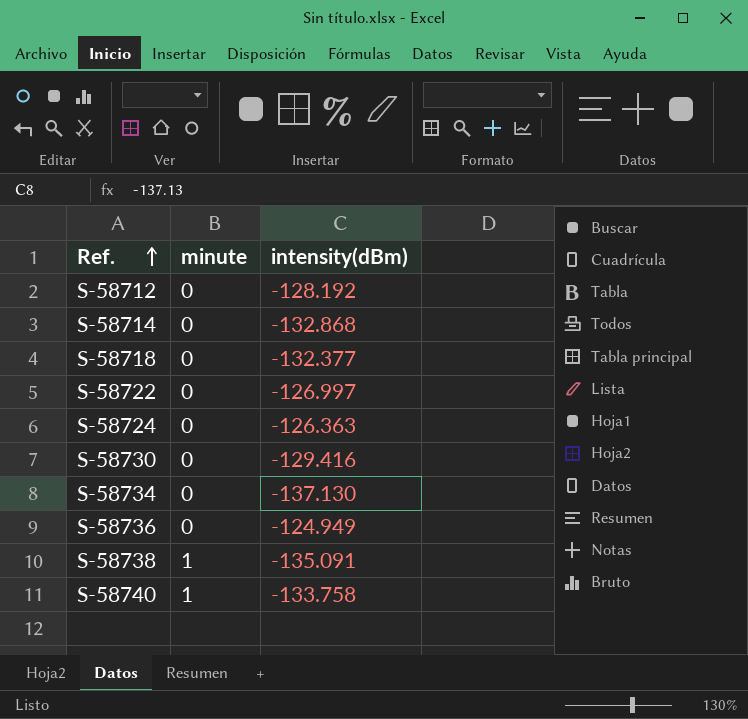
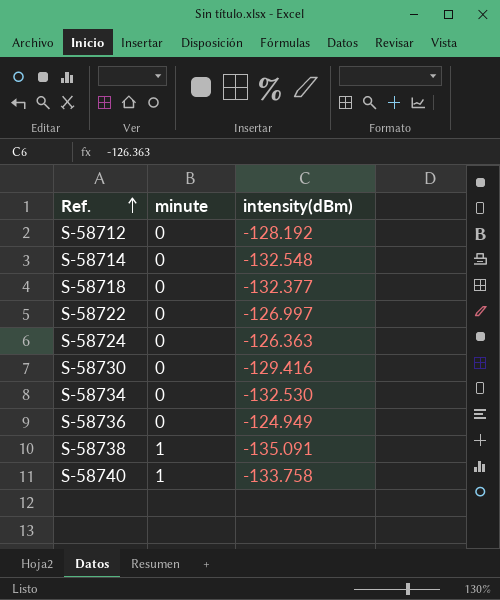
S-58714 | intensity(dBm): -132.868 -> -132.548
S-58734 | intensity(dBm): -137.130 -> -132.530

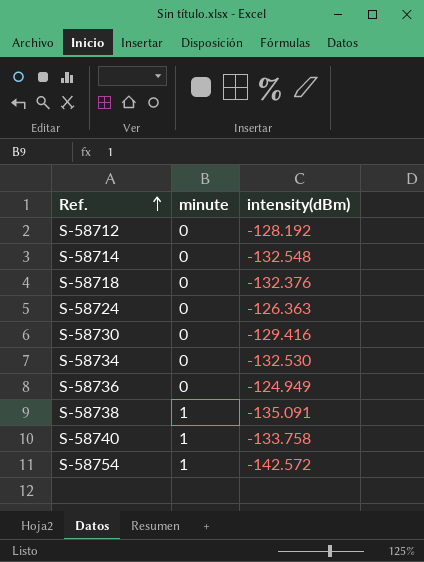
row S-58722: 0 | -126.997 -> none
S-58718 | intensity(dBm): -132.377 -> -132.376
row S-58754: none -> 1 | -142.572

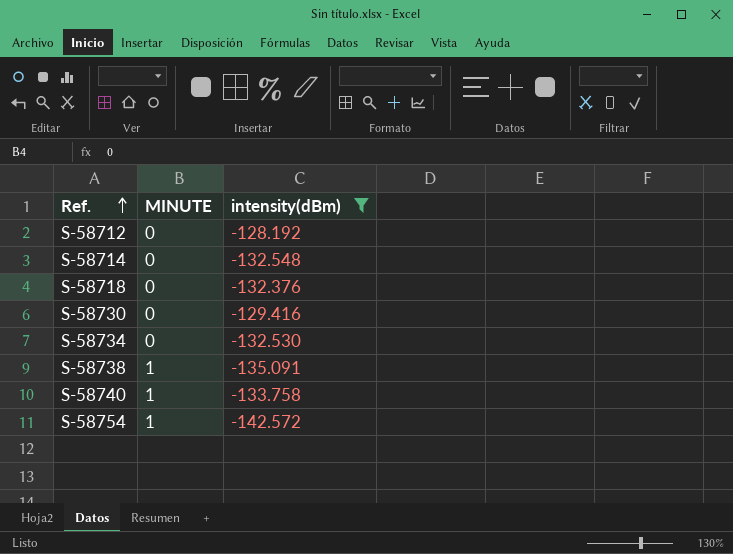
filter: none -> intensity(dBm) <= -128.192
column name: minute -> MINUTE

